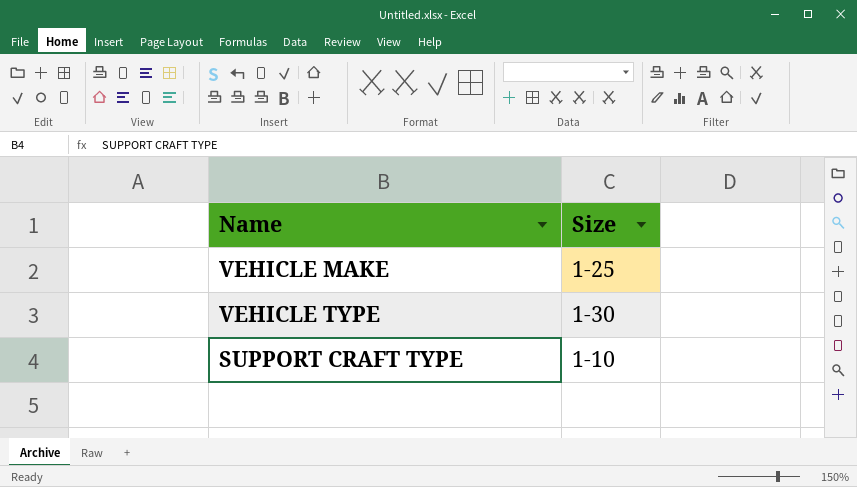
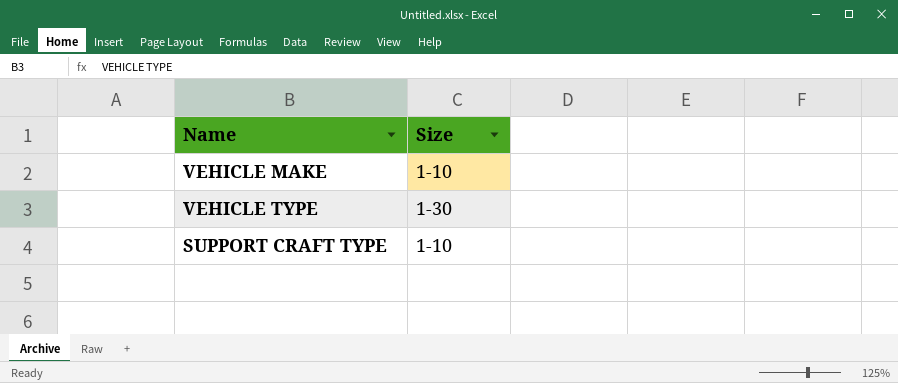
VEHICLE MAKE | Size: 1-25 -> 1-10

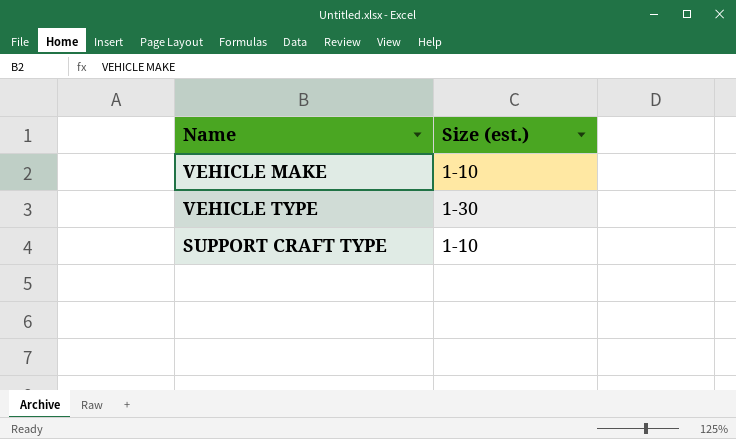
column name: Size -> Size (est.)

